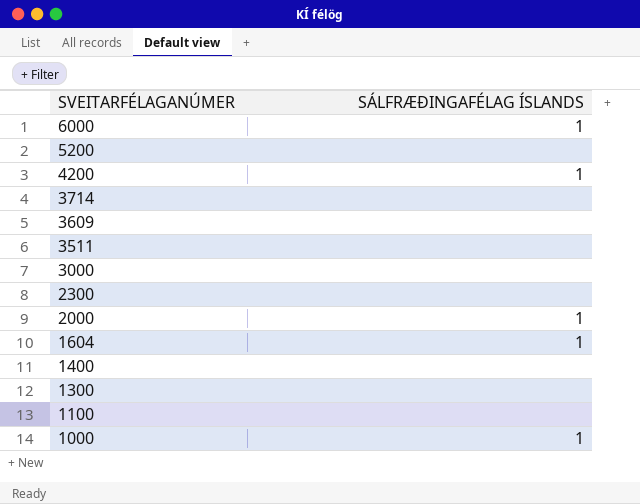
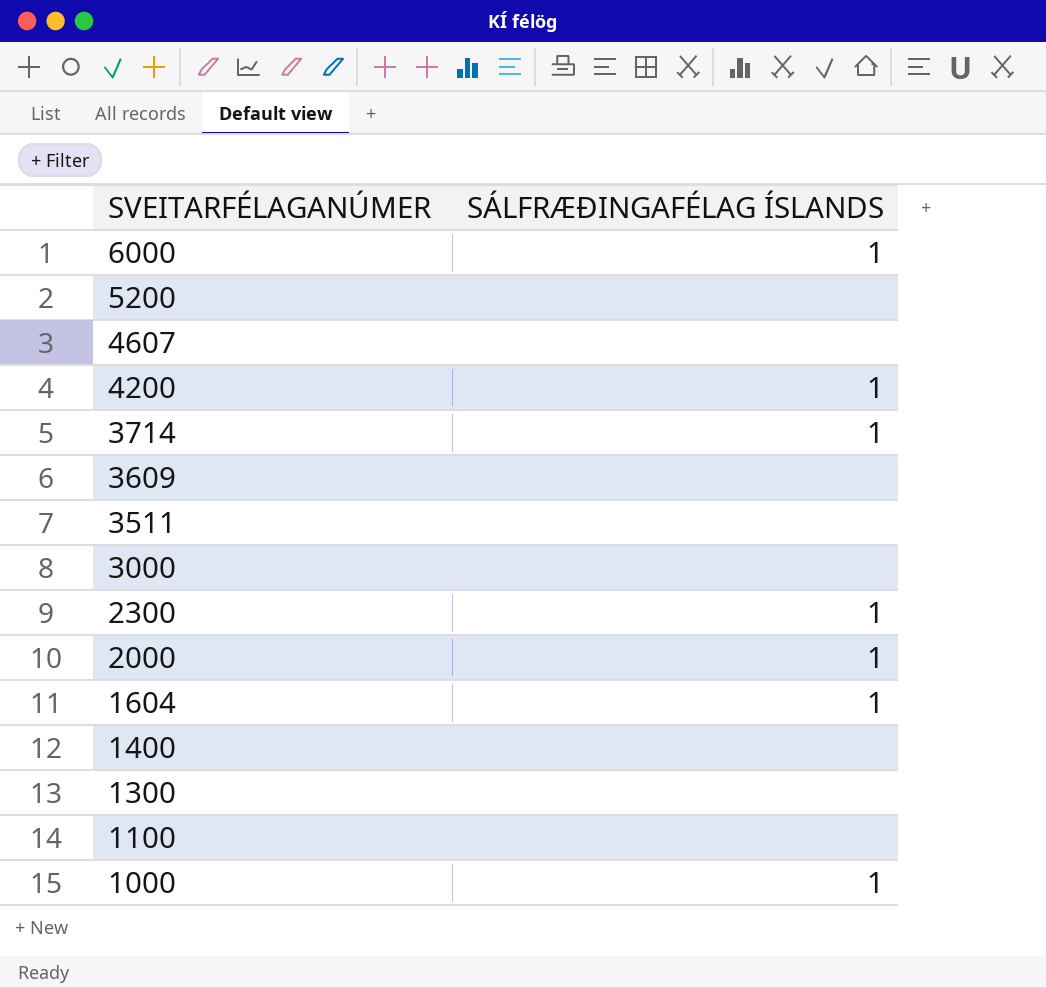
row 4607: none -> none
3714 | SÁLFRÆÐINGAFÉLAG ÍSLANDS: none -> 1
2300 | SÁLFRÆÐINGAFÉLAG ÍSLANDS: none -> 1

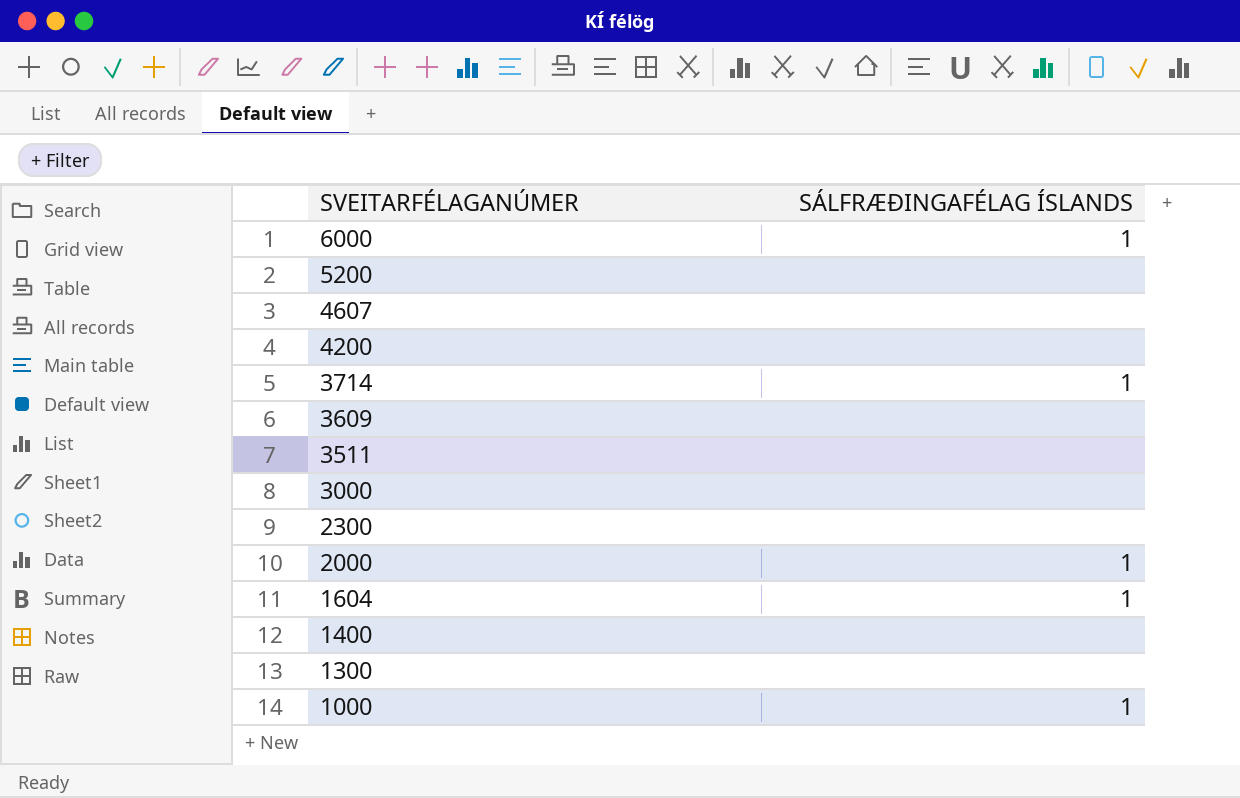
row 1100: none -> none
4200 | SÁLFRÆÐINGAFÉLAG ÍSLANDS: 1 -> none
2300 | SÁLFRÆÐINGAFÉLAG ÍSLANDS: 1 -> none

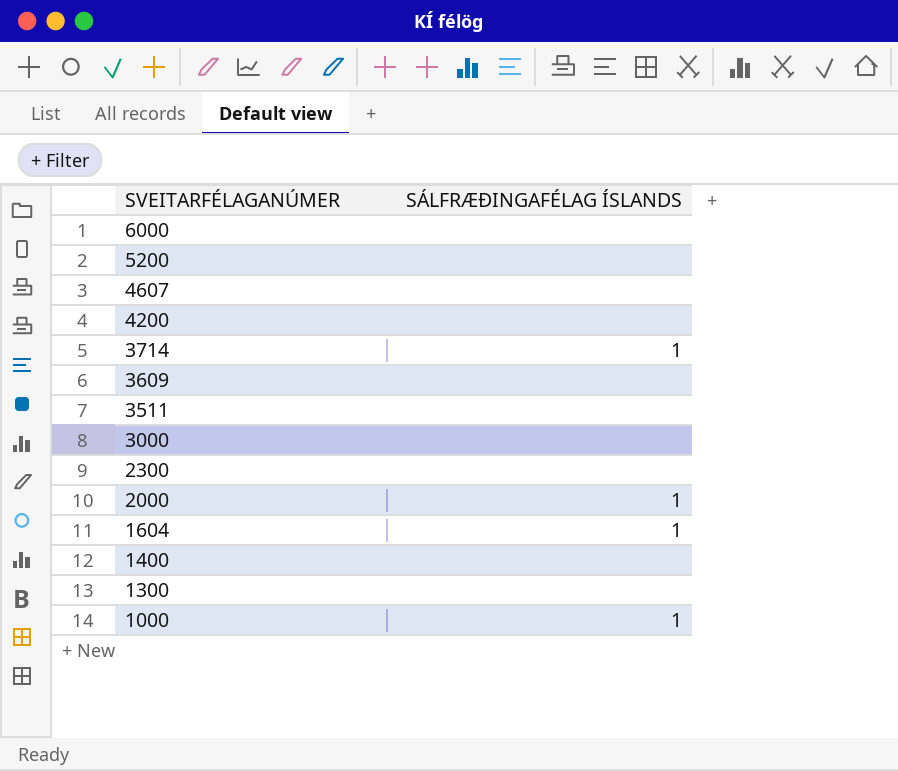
6000 | SÁLFRÆÐINGAFÉLAG ÍSLANDS: 1 -> none

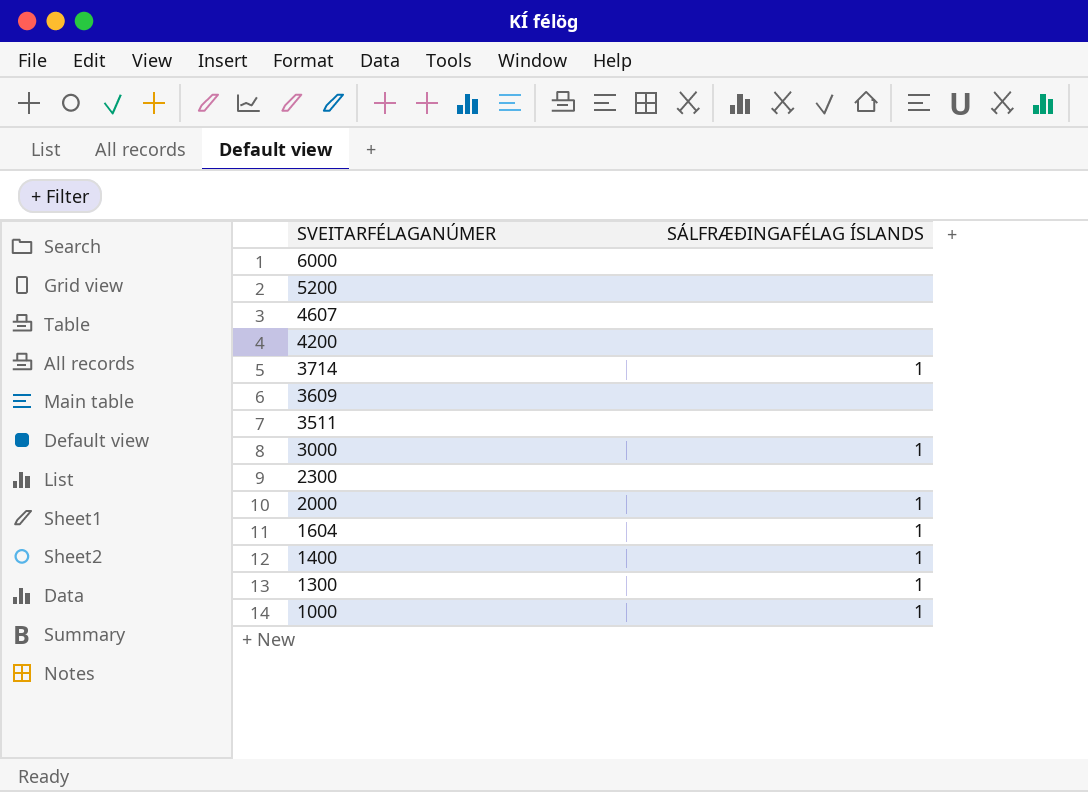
3000 | SÁLFRÆÐINGAFÉLAG ÍSLANDS: none -> 1
1400 | SÁLFRÆÐINGAFÉLAG ÍSLANDS: none -> 1
1300 | SÁLFRÆÐINGAFÉLAG ÍSLANDS: none -> 1

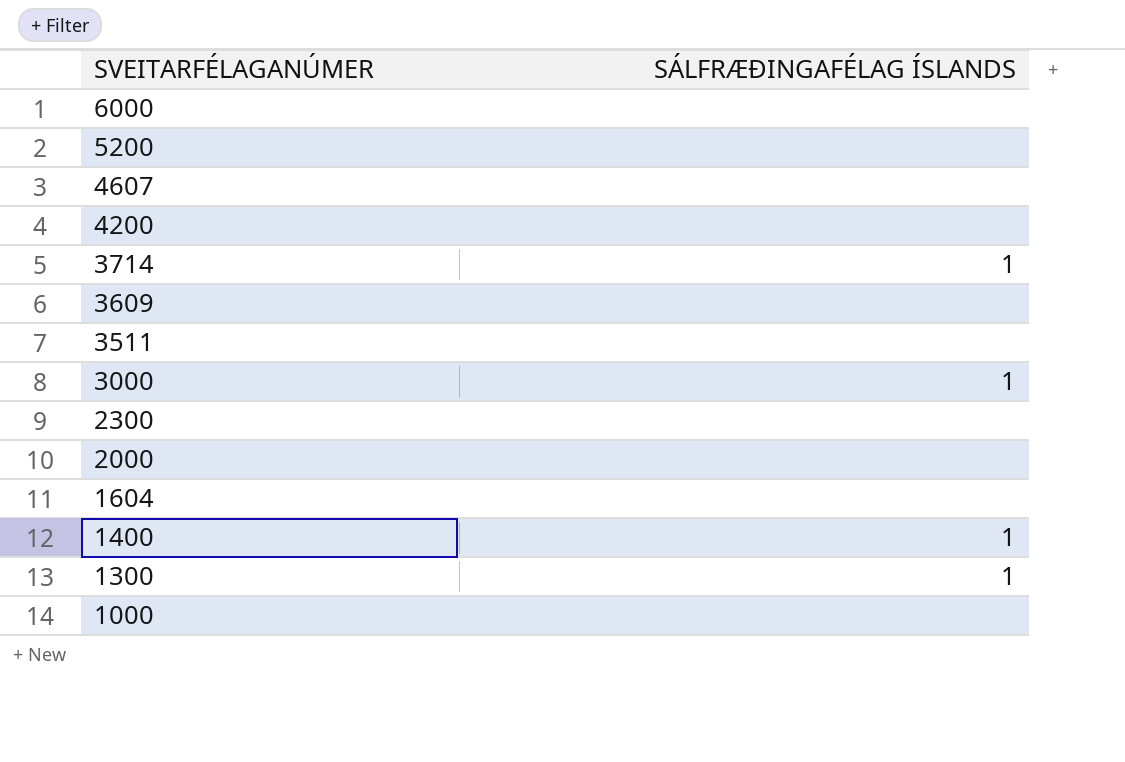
2000 | SÁLFRÆÐINGAFÉLAG ÍSLANDS: 1 -> none
1604 | SÁLFRÆÐINGAFÉLAG ÍSLANDS: 1 -> none
1000 | SÁLFRÆÐINGAFÉLAG ÍSLANDS: 1 -> none

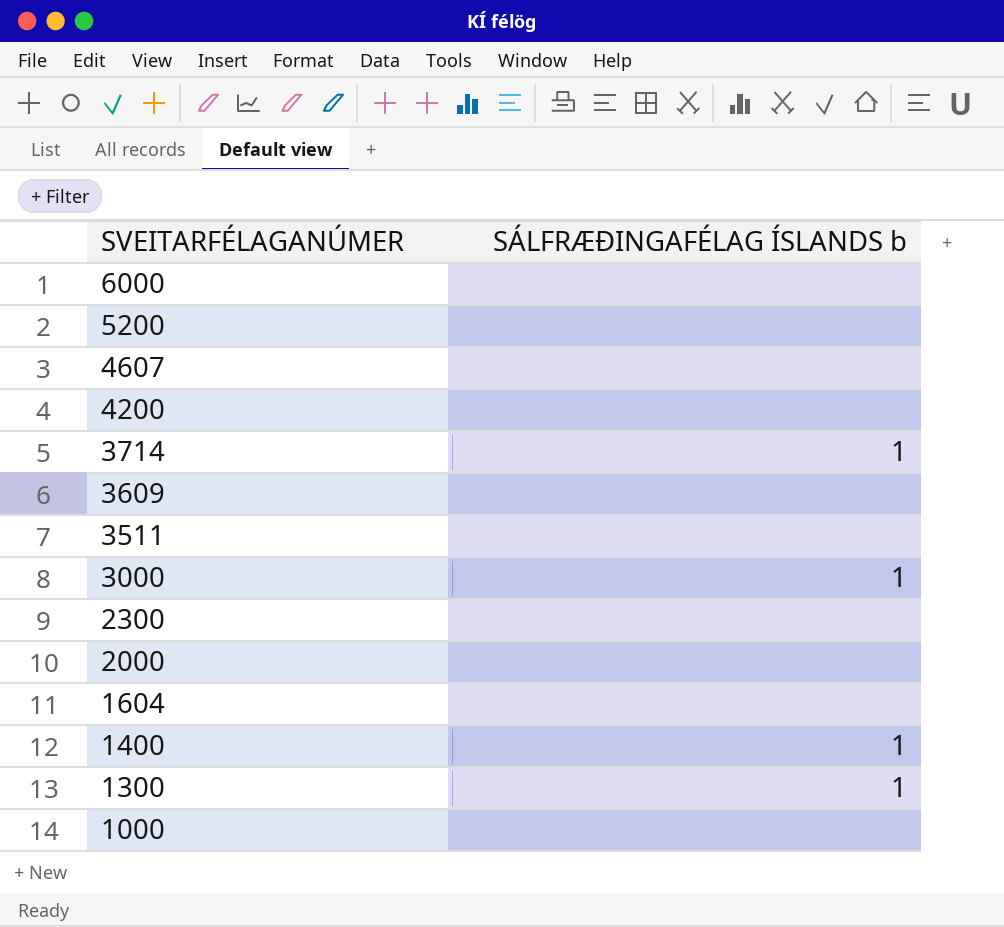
column name: SÁLFRÆÐINGAFÉLAG ÍSLANDS -> SÁLFRÆÐINGAFÉLAG ÍSLANDS b

